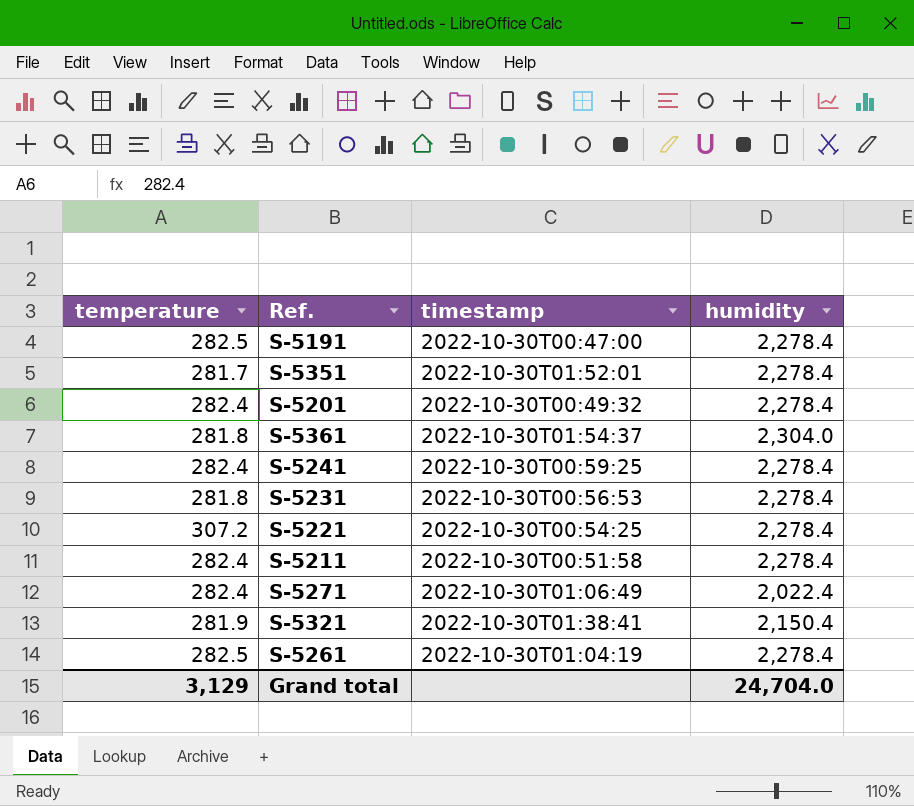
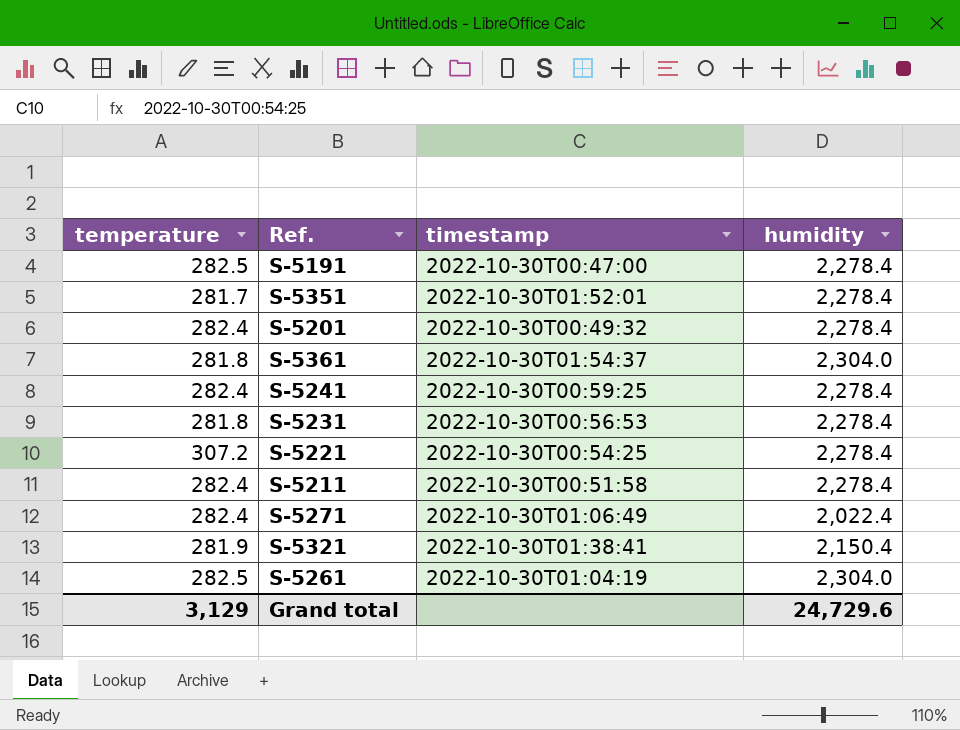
S-5261 | humidity: 2,278.4 -> 2,304.0
Grand total | humidity: 24,704.0 -> 24,729.6

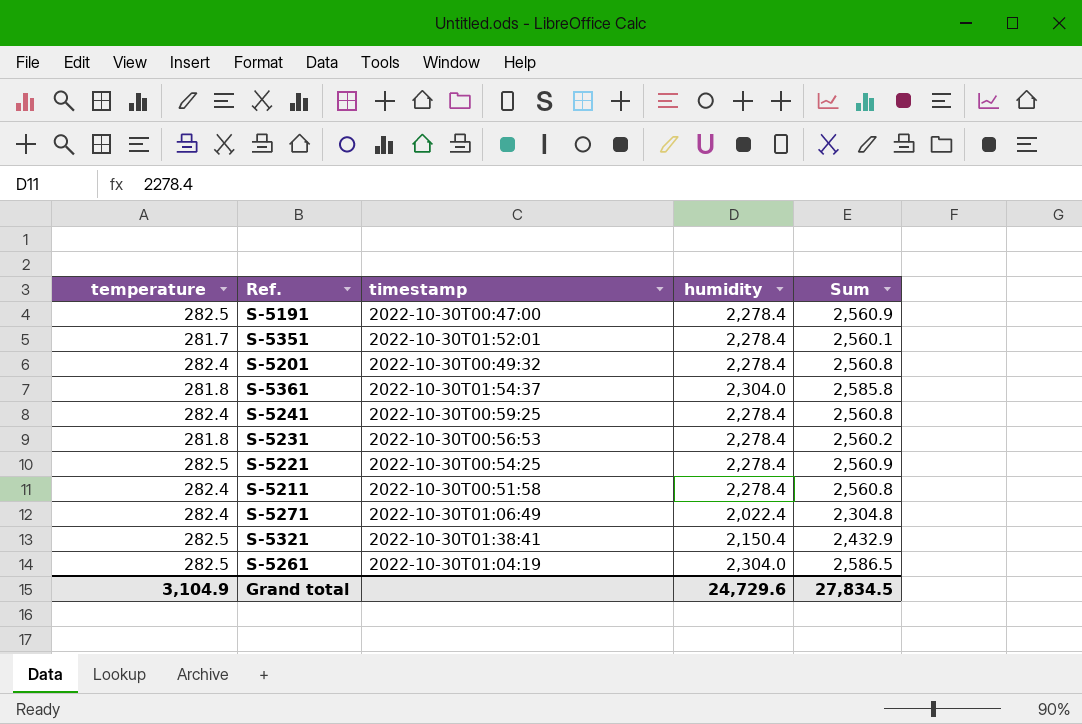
column Sum | formula: none -> [temperature] + [humidity]
S-5221 | temperature: 307.2 -> 282.5
S-5321 | temperature: 281.9 -> 282.5
Grand total | temperature: 3,129 -> 3,104.9

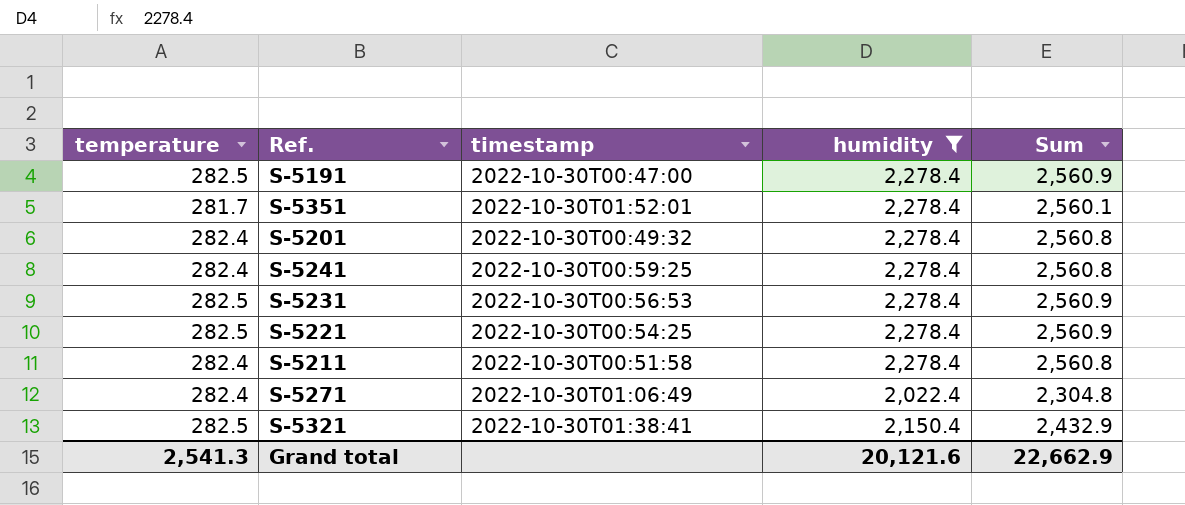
filter: none -> humidity != 2,304.0
S-5231 | temperature: 281.8 -> 282.5
S-5231 | Sum: 2,560.2 -> 2,560.9
Grand total | temperature: 3,104.9 -> 2,541.3
Grand total | humidity: 24,729.6 -> 20,121.6
Grand total | Sum: 27,834.5 -> 22,662.9

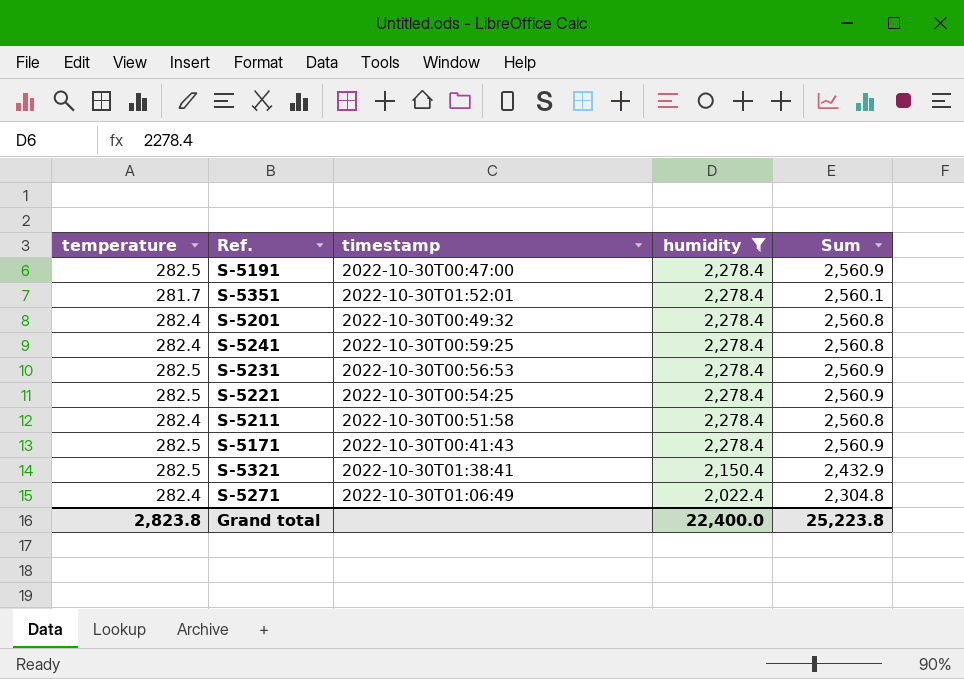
row order: none -> humidity descending
row S-5171: none -> 282.5 | 2022-10-30T00:41:43 | 2,278.4 | 2,560.9
Grand total | temperature: 2,541.3 -> 2,823.8
Grand total | humidity: 20,121.6 -> 22,400.0
Grand total | Sum: 22,662.9 -> 25,223.8

